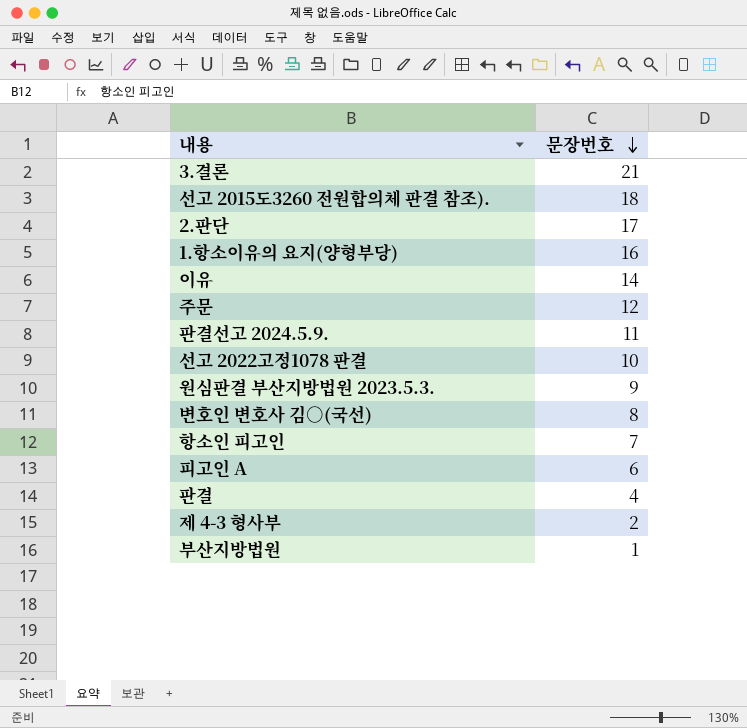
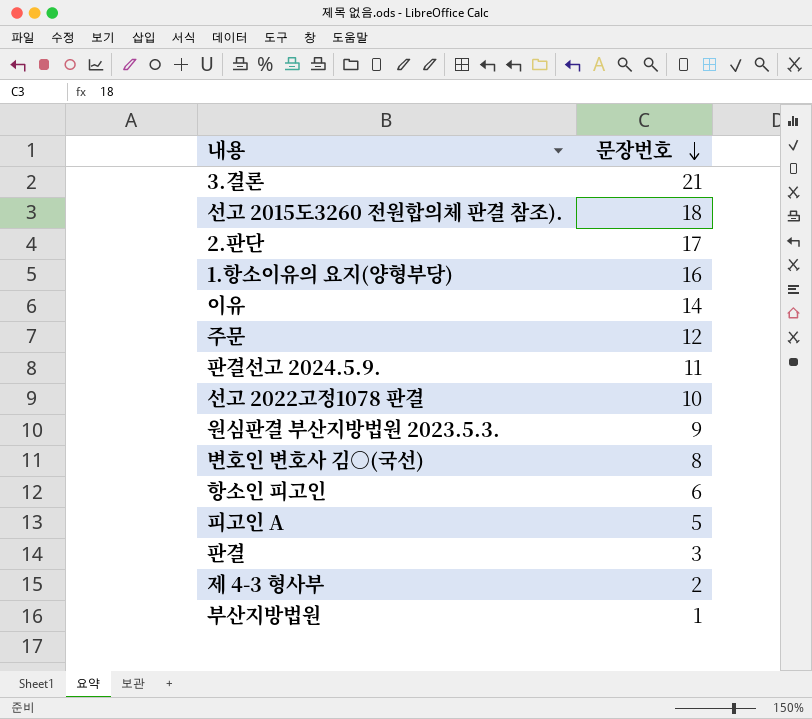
항소인 피고인 | 문장번호: 7 -> 6
피고인 A | 문장번호: 6 -> 5
판결 | 문장번호: 4 -> 3

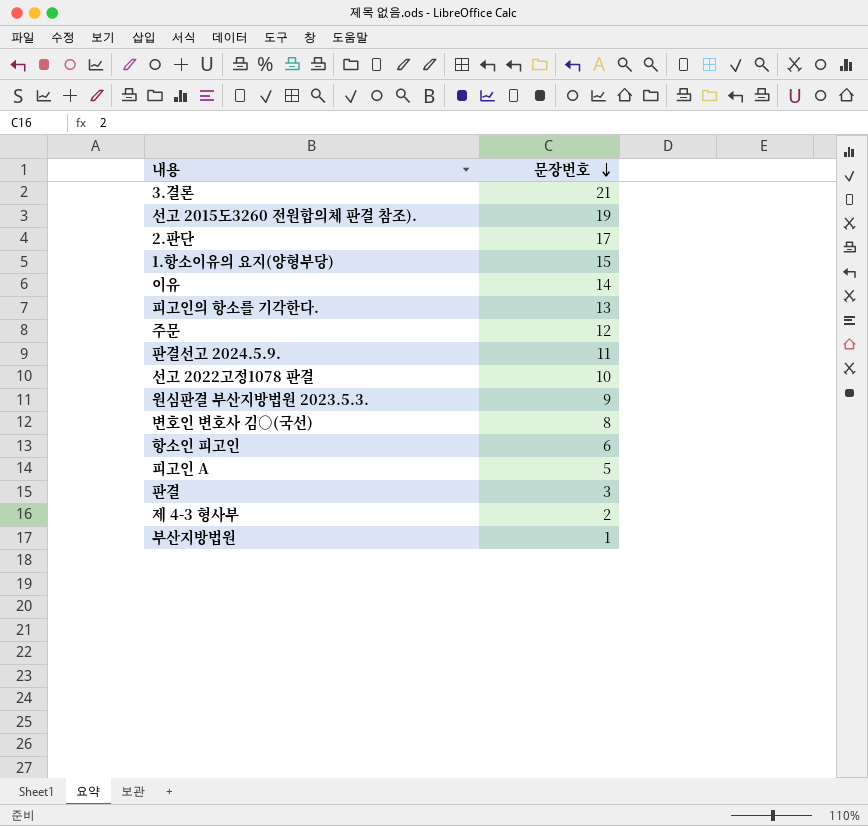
선고 2015도3260 전원합의체 판결 참조). | 문장번호: 18 -> 19
1.항소이유의 요지(양형부당) | 문장번호: 16 -> 15
row 피고인의 항소를 기각한다.: none -> 13

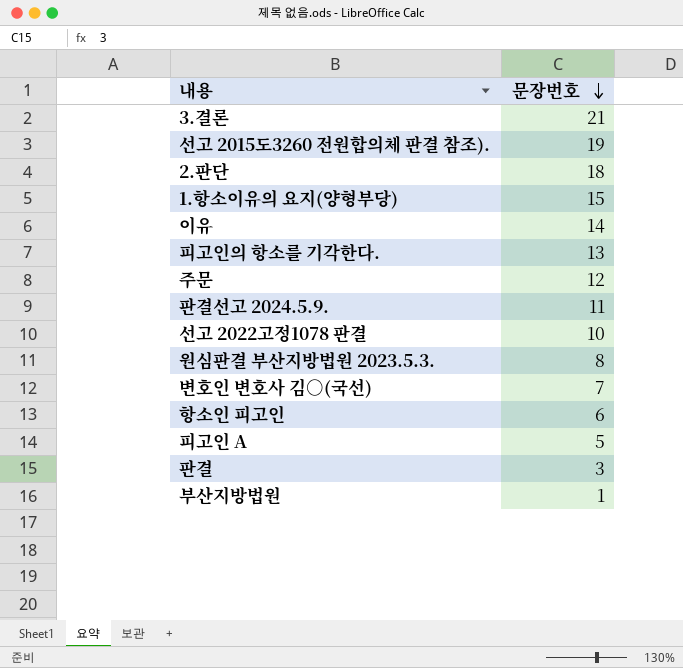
row 제 4-3 형사부: 2 -> none
2.판단 | 문장번호: 17 -> 18
원심판결 부산지방법원 2023.5.3. | 문장번호: 9 -> 8
변호인 변호사 김○(국선) | 문장번호: 8 -> 7

